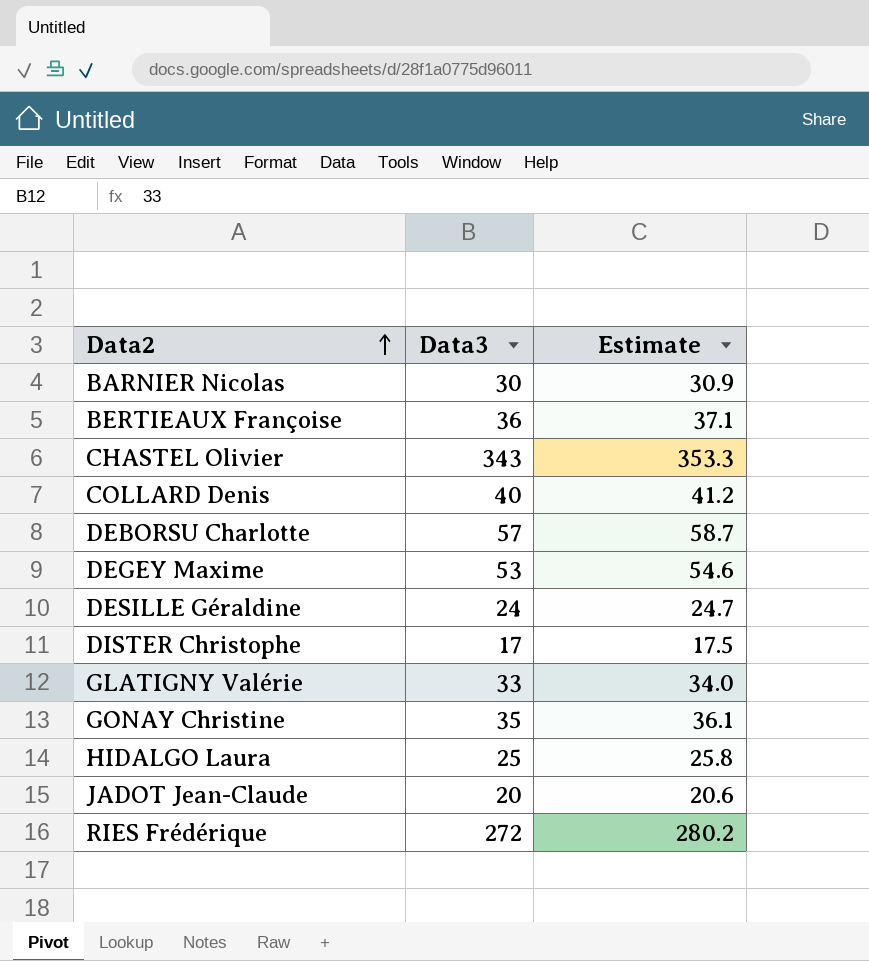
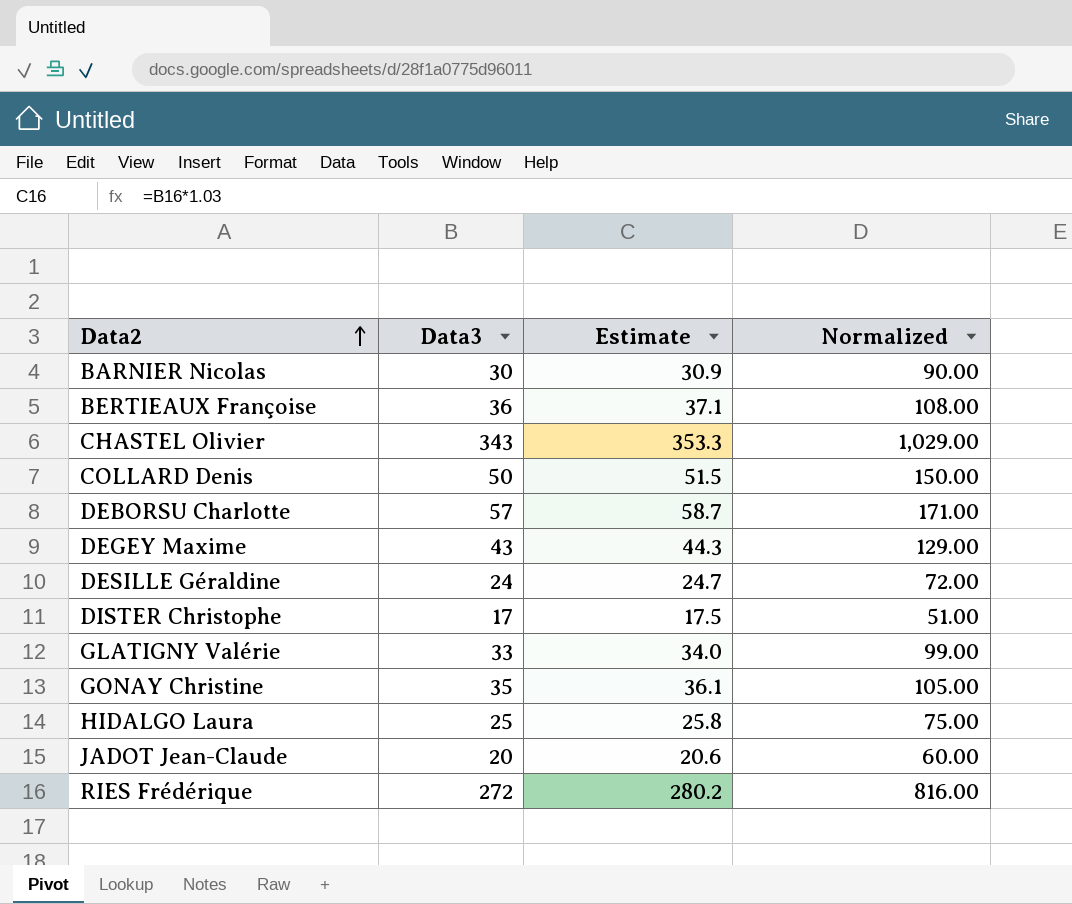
column Normalized | formula: none -> [Data3] * 3
COLLARD Denis | Data3: 40 -> 50
COLLARD Denis | Estimate: 41.2 -> 51.5
DEGEY Maxime | Data3: 53 -> 43
DEGEY Maxime | Estimate: 54.6 -> 44.3

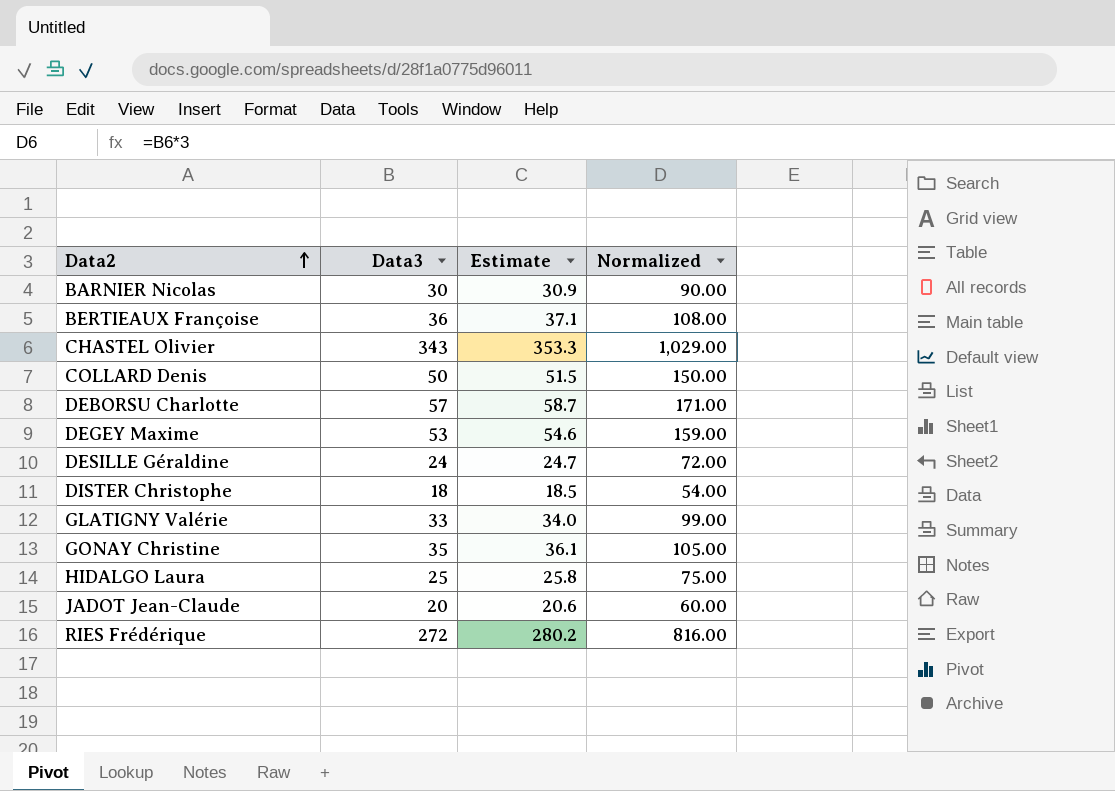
DEGEY Maxime | Data3: 43 -> 53
DEGEY Maxime | Estimate: 44.3 -> 54.6
DEGEY Maxime | Normalized: 129.00 -> 159.00
DISTER Christophe | Data3: 17 -> 18
DISTER Christophe | Estimate: 17.5 -> 18.5
DISTER Christophe | Normalized: 51.00 -> 54.00

